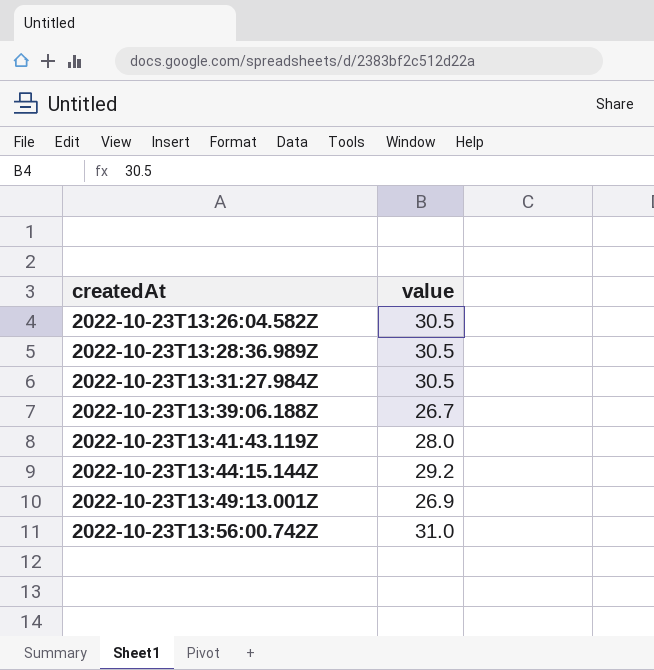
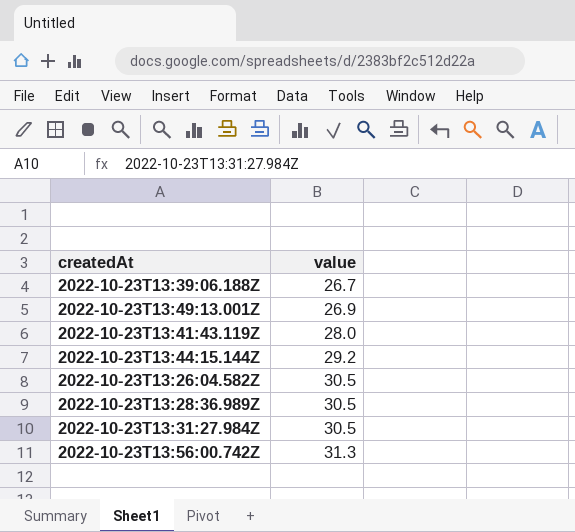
row order: createdAt ascending -> value ascending
2022-10-23T13:56:00.742Z | value: 31.0 -> 31.3

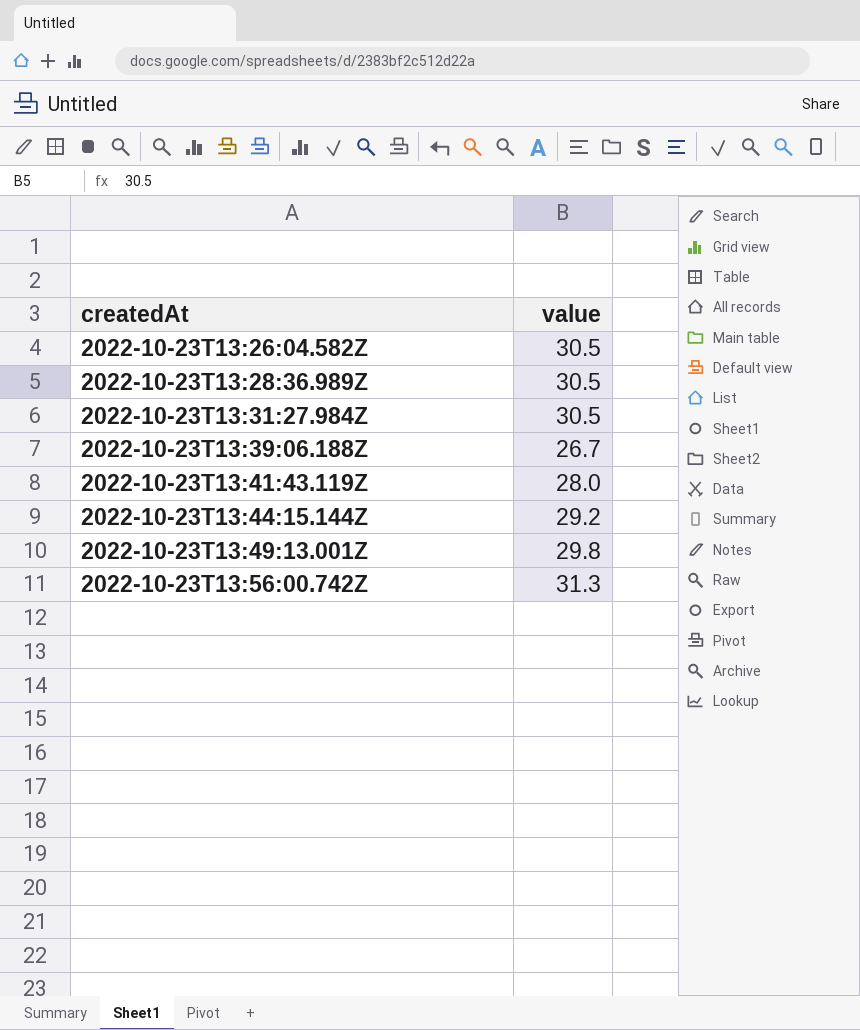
row order: value ascending -> createdAt ascending
2022-10-23T13:49:13.001Z | value: 26.9 -> 29.8

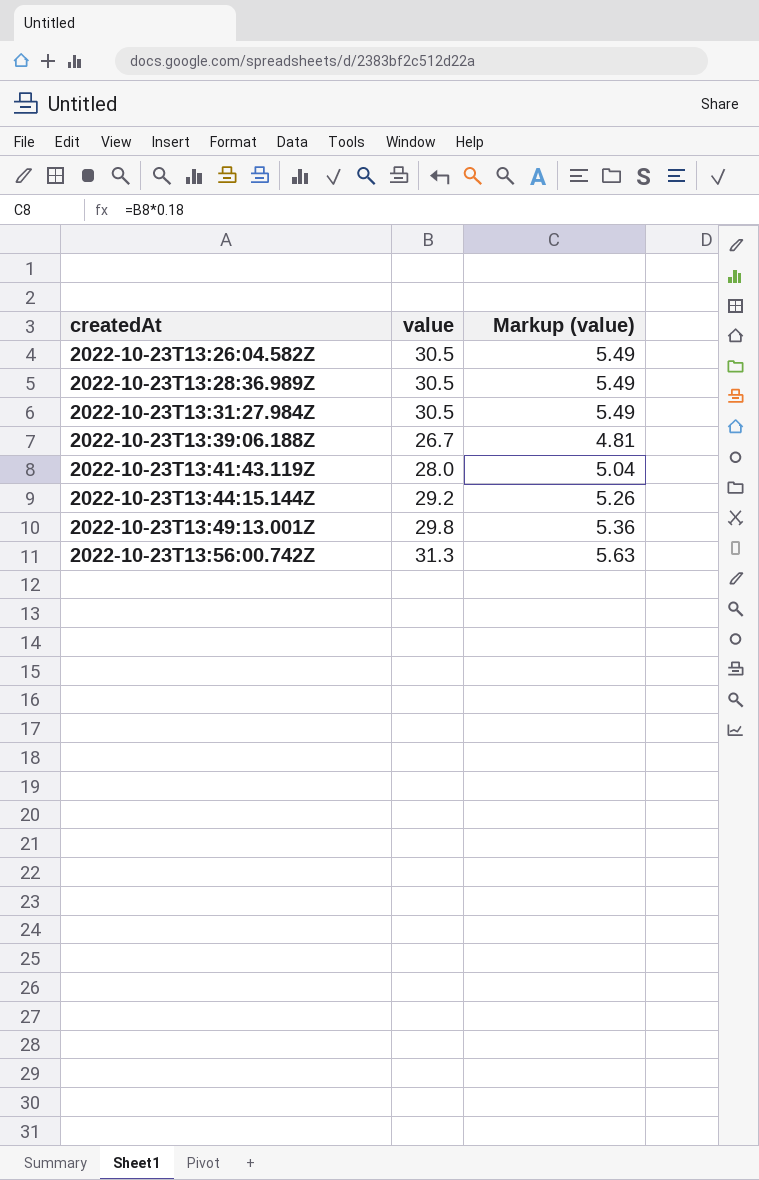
column Markup (value) | formula: none -> [value] * 0.18

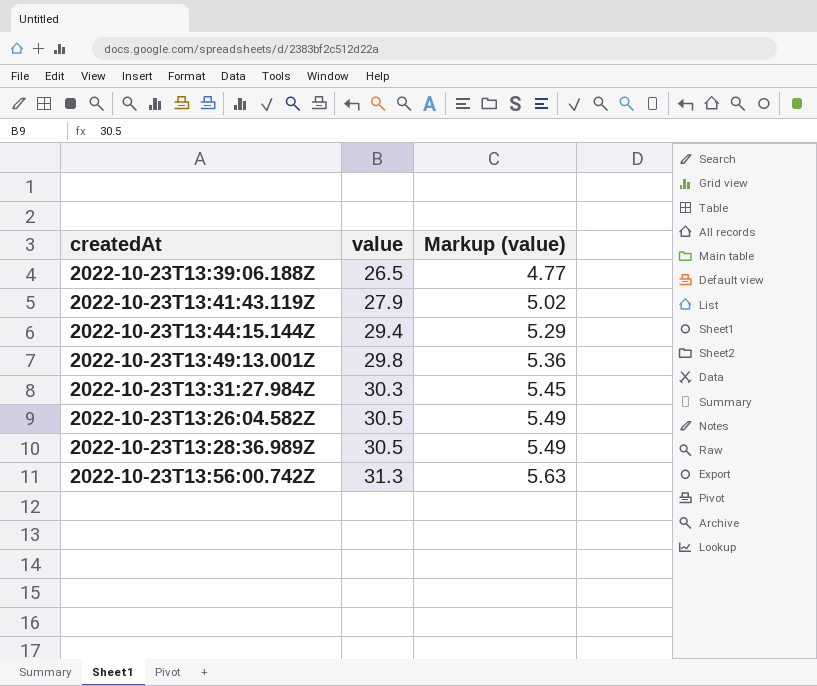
row order: createdAt ascending -> value ascending
2022-10-23T13:39:06.188Z | value: 26.7 -> 26.5
2022-10-23T13:39:06.188Z | Markup (value): 4.81 -> 4.77
2022-10-23T13:41:43.119Z | value: 28.0 -> 27.9
2022-10-23T13:41:43.119Z | Markup (value): 5.04 -> 5.02
2022-10-23T13:44:15.144Z | value: 29.2 -> 29.4
2022-10-23T13:44:15.144Z | Markup (value): 5.26 -> 5.29
2022-10-23T13:31:27.984Z | value: 30.5 -> 30.3
2022-10-23T13:31:27.984Z | Markup (value): 5.49 -> 5.45

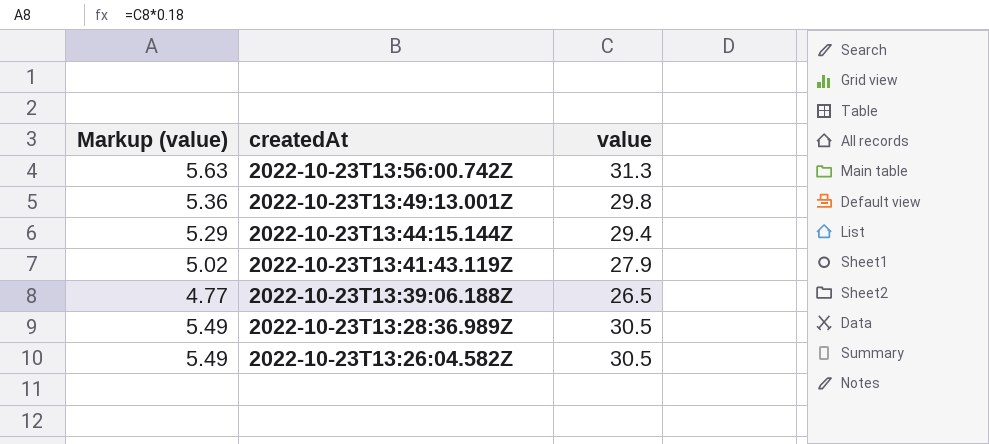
row order: value ascending -> createdAt descending
column Markup (value) | position: 3 -> 1
row 2022-10-23T13:31:27.984Z: 30.3 | 5.45 -> none

